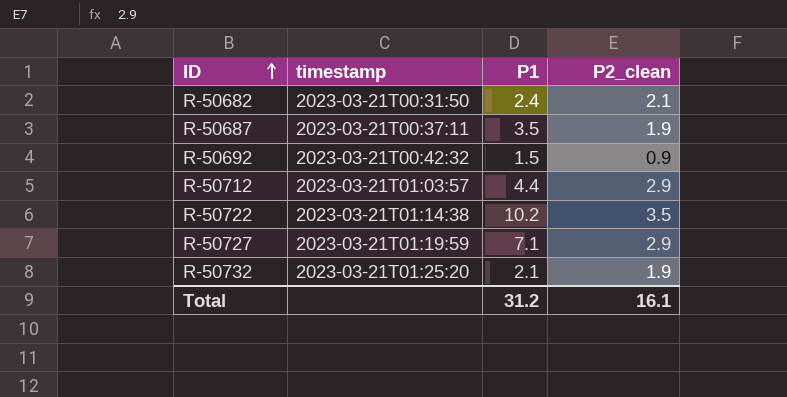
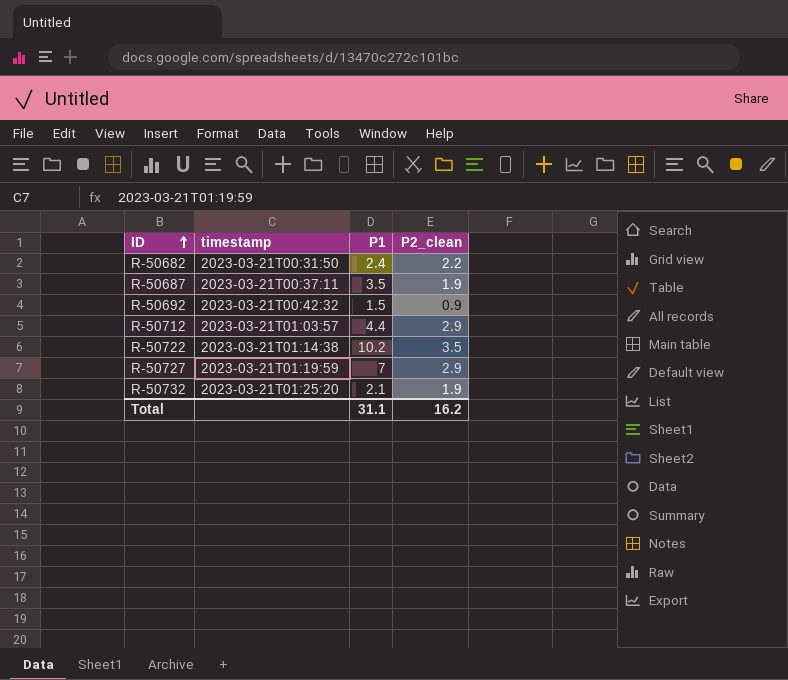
R-50682 | P2_clean: 2.1 -> 2.2
R-50727 | P1: 7.1 -> 7
Total | P1: 31.2 -> 31.1
Total | P2_clean: 16.1 -> 16.2

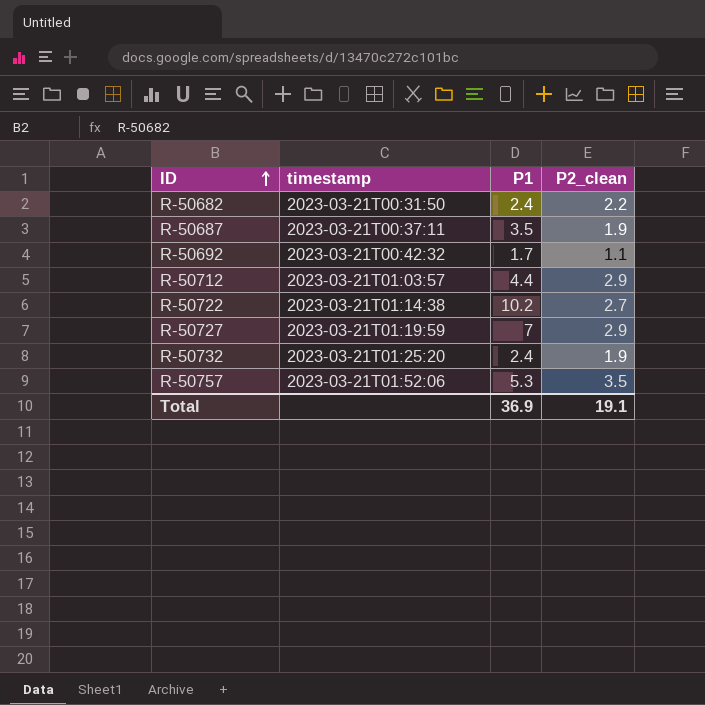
R-50692 | P1: 1.5 -> 1.7
R-50692 | P2_clean: 0.9 -> 1.1
R-50722 | P2_clean: 3.5 -> 2.7
R-50732 | P1: 2.1 -> 2.4
row R-50757: none -> 2023-03-21T01:52:06 | 5.3 | 3.5
Total | P1: 31.1 -> 36.9
Total | P2_clean: 16.2 -> 19.1

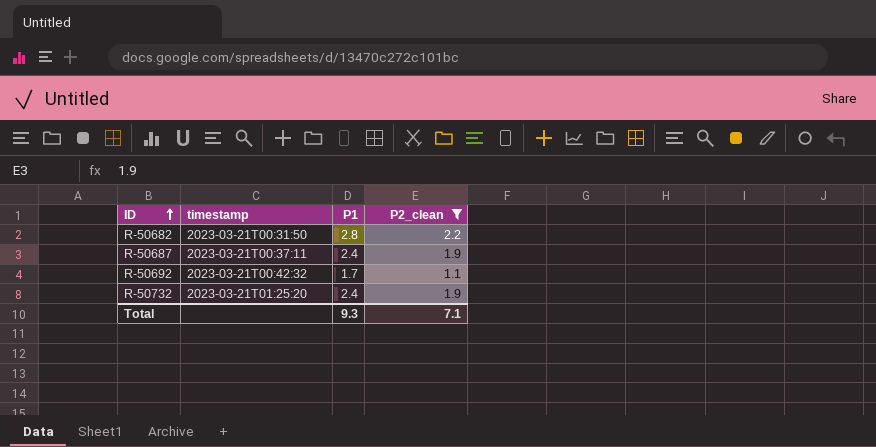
filter: none -> P2_clean <= 2.2
R-50682 | P1: 2.4 -> 2.8
R-50687 | P1: 3.5 -> 2.4
Total | P1: 36.9 -> 9.3
Total | P2_clean: 19.1 -> 7.1

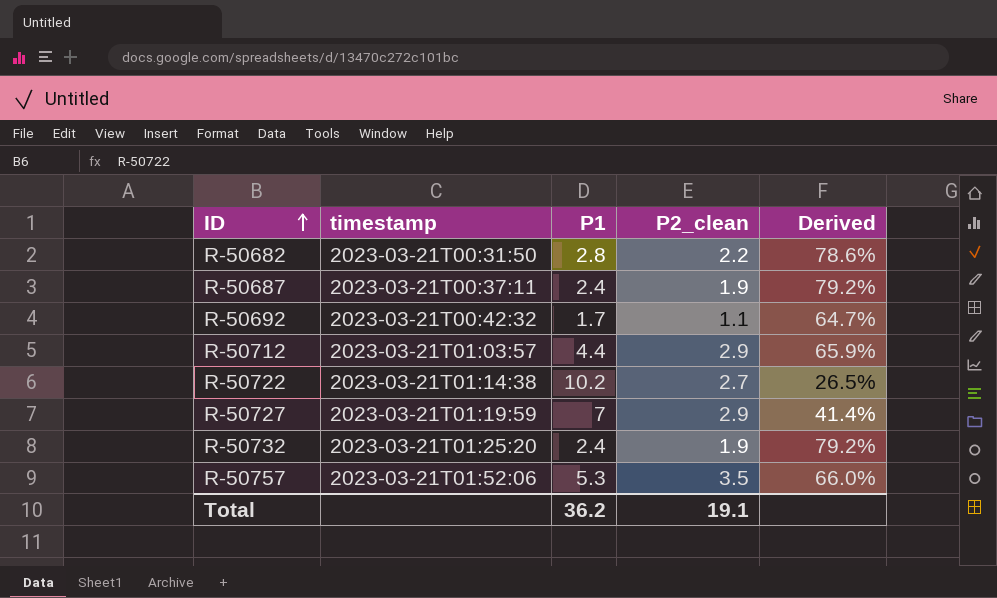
filter: P2_clean <= 2.2 -> none
column Derived | formula: none -> [P2_clean] / [P1]
Total | P1: 9.3 -> 36.2
Total | P2_clean: 7.1 -> 19.1

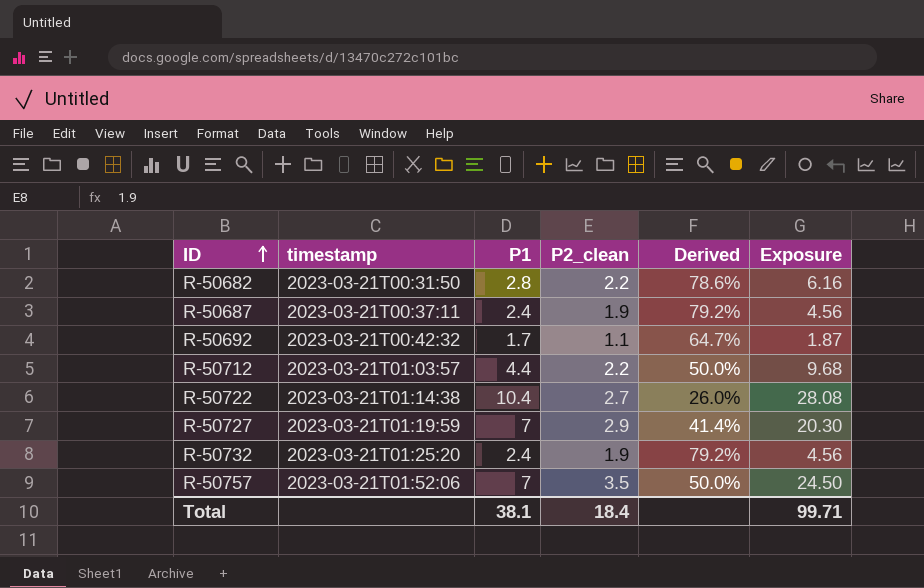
column Exposure | formula: none -> [P1] * [P2_clean]
R-50712 | P2_clean: 2.9 -> 2.2
R-50712 | Derived: 65.9% -> 50.0%
R-50722 | P1: 10.2 -> 10.4
R-50722 | Derived: 26.5% -> 26.0%
R-50757 | P1: 5.3 -> 7
R-50757 | Derived: 66.0% -> 50.0%
Total | P1: 36.2 -> 38.1
Total | P2_clean: 19.1 -> 18.4

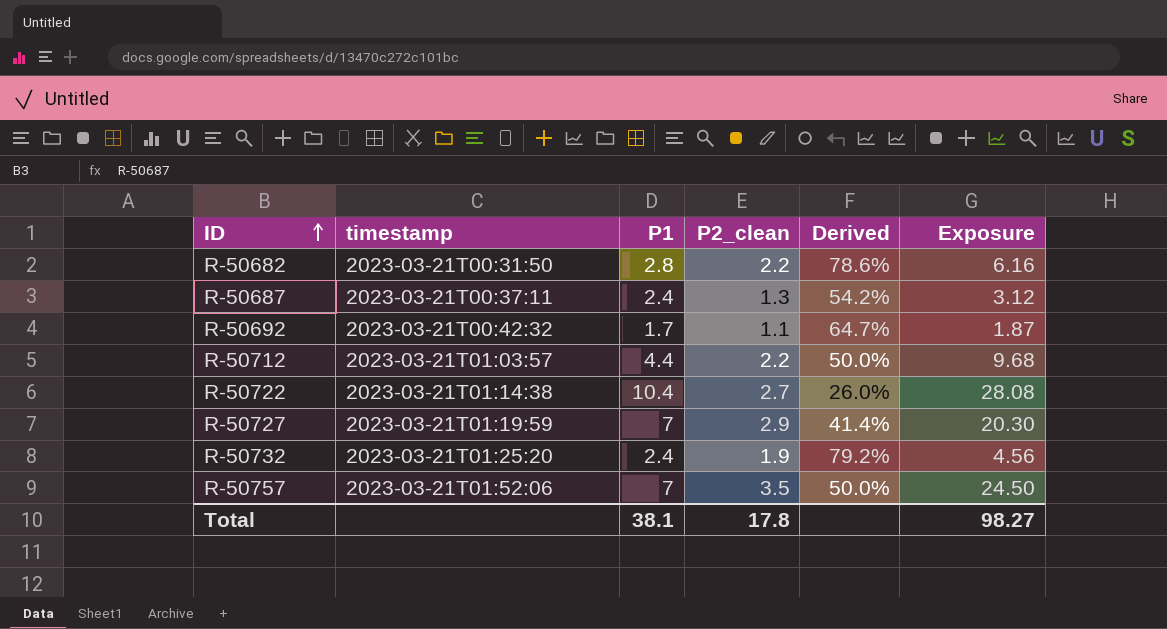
R-50687 | P2_clean: 1.9 -> 1.3
R-50687 | Derived: 79.2% -> 54.2%
R-50687 | Exposure: 4.56 -> 3.12
Total | P2_clean: 18.4 -> 17.8
Total | Exposure: 99.71 -> 98.27

